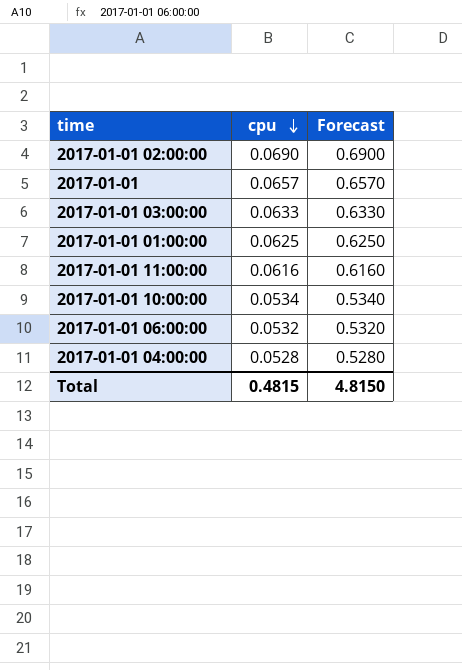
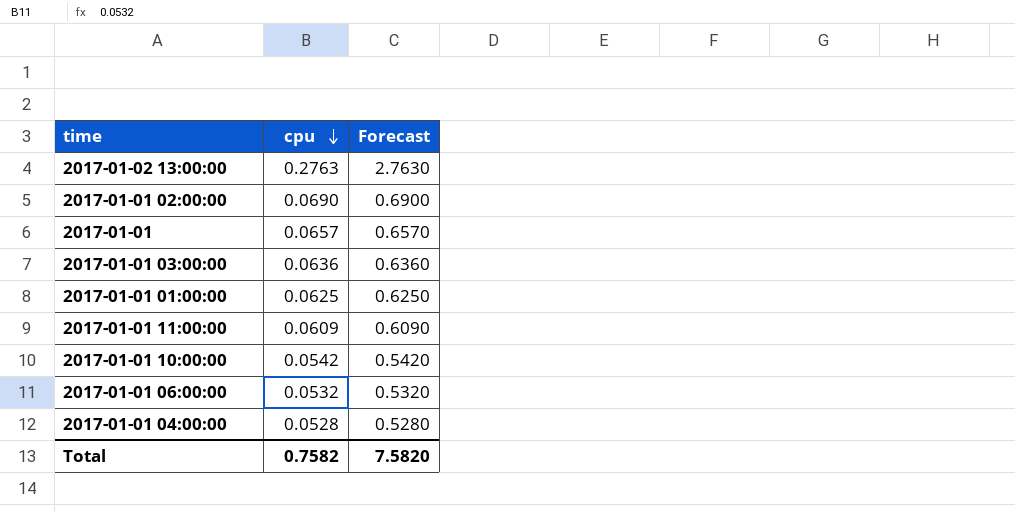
row 2017-01-02 13:00:00: none -> 0.2763 | 2.7630
2017-01-01 03:00:00 | cpu: 0.0633 -> 0.0636
2017-01-01 03:00:00 | Forecast: 0.6330 -> 0.6360
2017-01-01 11:00:00 | cpu: 0.0616 -> 0.0609
2017-01-01 11:00:00 | Forecast: 0.6160 -> 0.6090
2017-01-01 10:00:00 | cpu: 0.0534 -> 0.0542
2017-01-01 10:00:00 | Forecast: 0.5340 -> 0.5420
Total | cpu: 0.4815 -> 0.7582
Total | Forecast: 4.8150 -> 7.5820

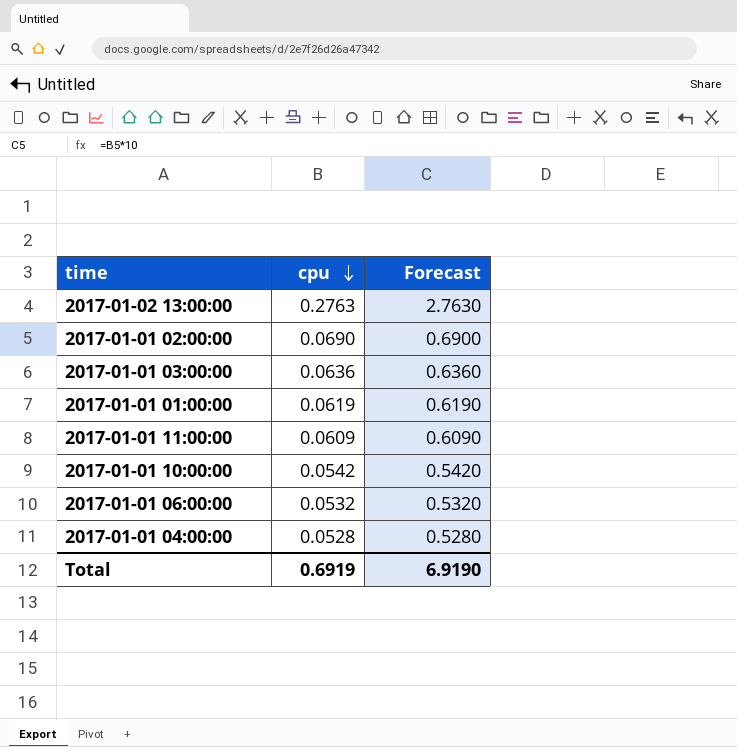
row 2017-01-01: 0.0657 | 0.6570 -> none
2017-01-01 01:00:00 | cpu: 0.0625 -> 0.0619
2017-01-01 01:00:00 | Forecast: 0.6250 -> 0.6190
Total | cpu: 0.7582 -> 0.6919
Total | Forecast: 7.5820 -> 6.9190

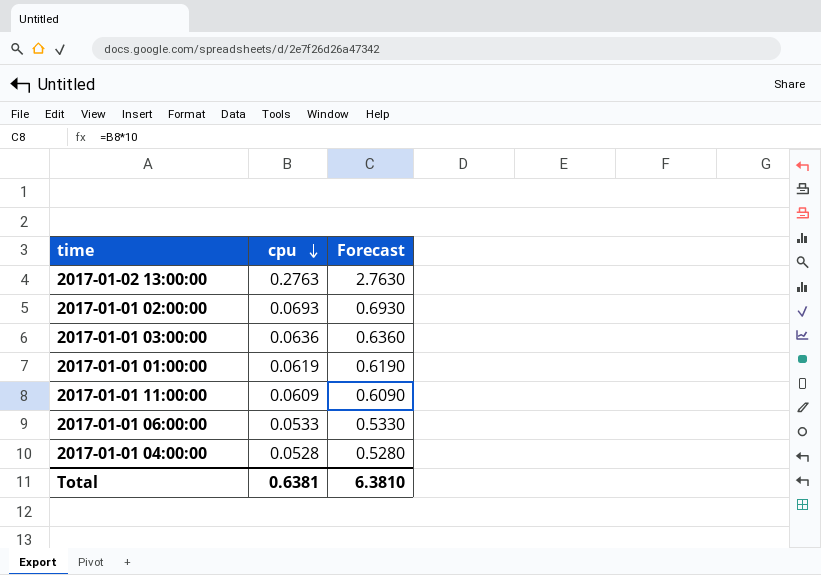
row 2017-01-01 10:00:00: 0.0542 | 0.5420 -> none
2017-01-01 02:00:00 | cpu: 0.0690 -> 0.0693
2017-01-01 02:00:00 | Forecast: 0.6900 -> 0.6930
2017-01-01 06:00:00 | cpu: 0.0532 -> 0.0533
2017-01-01 06:00:00 | Forecast: 0.5320 -> 0.5330
Total | cpu: 0.6919 -> 0.6381
Total | Forecast: 6.9190 -> 6.3810

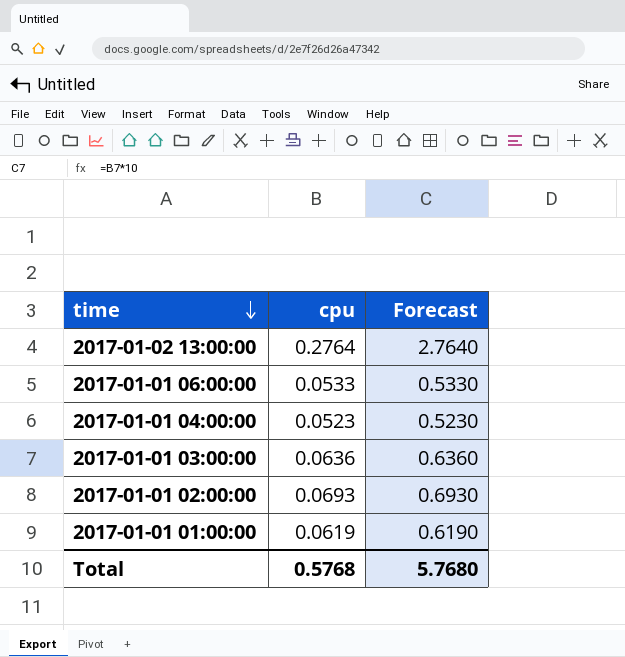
row order: cpu descending -> time descending
row 2017-01-01 11:00:00: 0.0609 | 0.6090 -> none
2017-01-02 13:00:00 | cpu: 0.2763 -> 0.2764
2017-01-02 13:00:00 | Forecast: 2.7630 -> 2.7640
2017-01-01 04:00:00 | cpu: 0.0528 -> 0.0523
2017-01-01 04:00:00 | Forecast: 0.5280 -> 0.5230
Total | cpu: 0.6381 -> 0.5768
Total | Forecast: 6.3810 -> 5.7680

